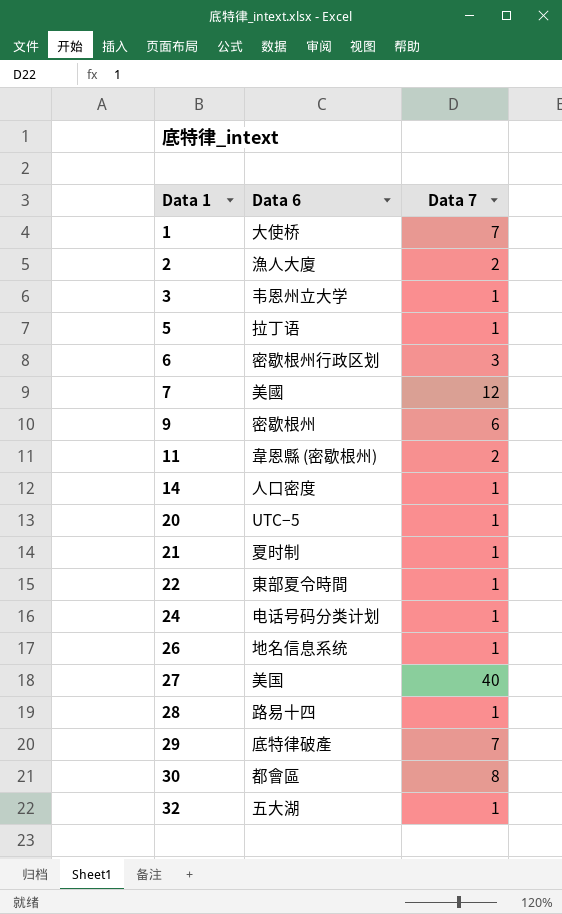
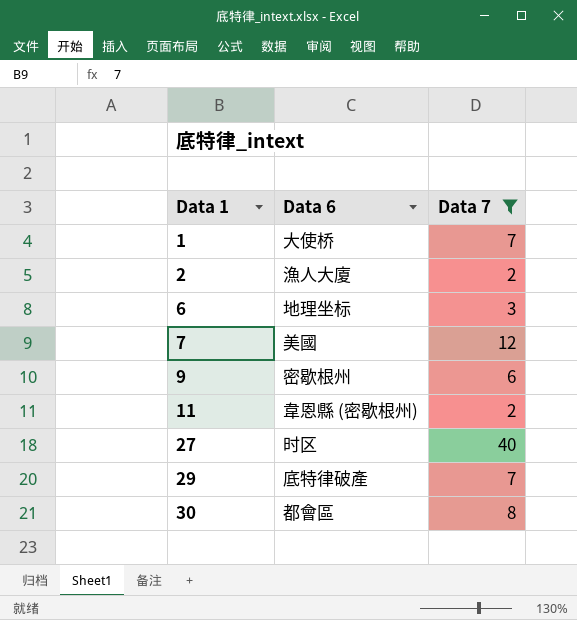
filter: none -> Data 7 != 1
6 | Data 6: 密歇根州行政区划 -> 地理坐标
27 | Data 6: 美国 -> 时区

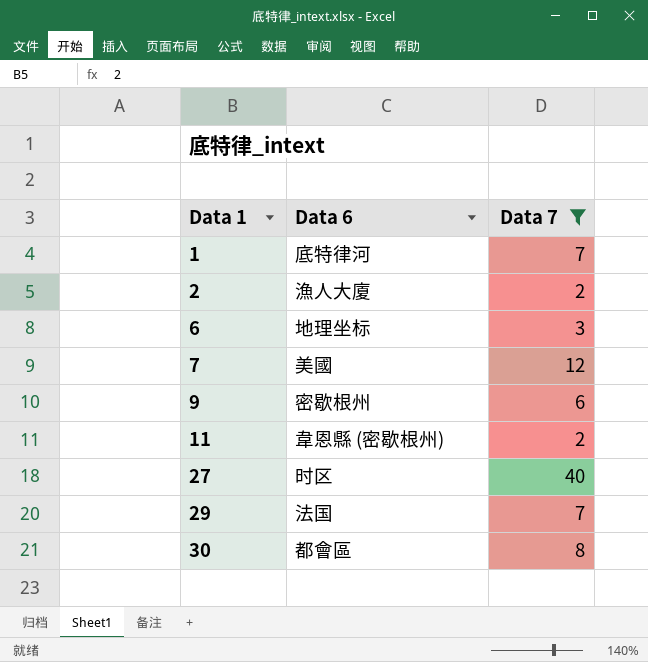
1 | Data 6: 大使桥 -> 底特律河
29 | Data 6: 底特律破產 -> 法国

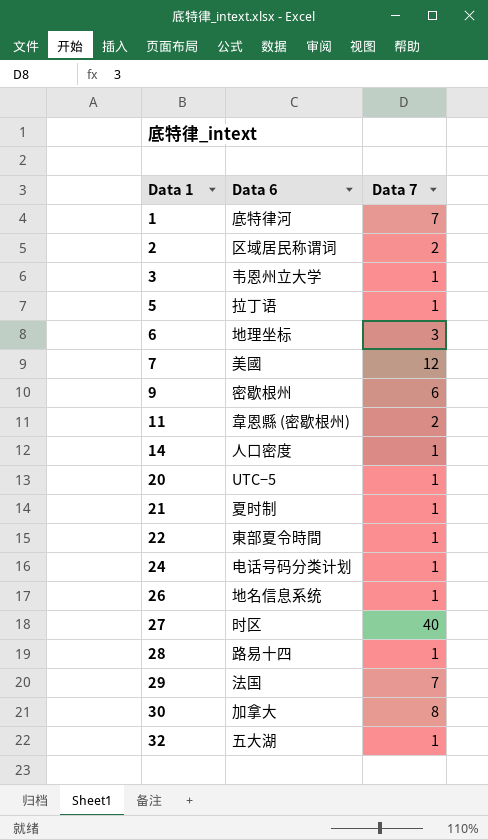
filter: Data 7 != 1 -> none
2 | Data 6: 漁人大廈 -> 区域居民称谓词
30 | Data 6: 都會區 -> 加拿大

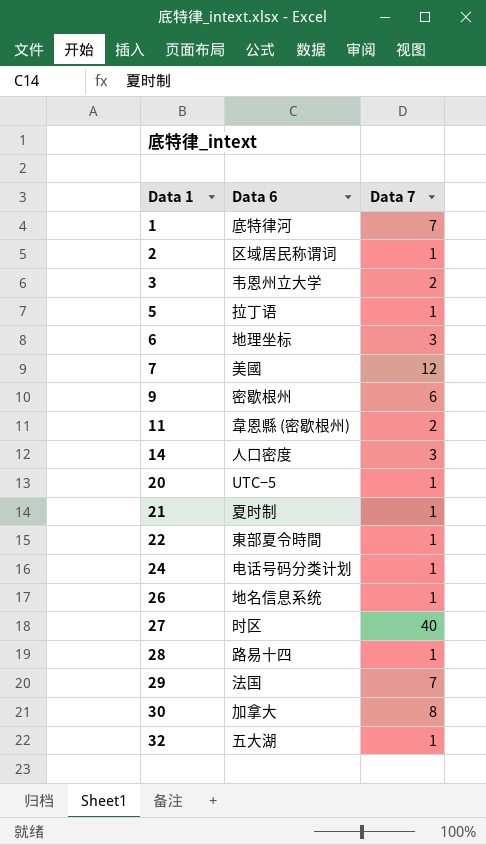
2 | Data 7: 2 -> 1
3 | Data 7: 1 -> 2
14 | Data 7: 1 -> 3

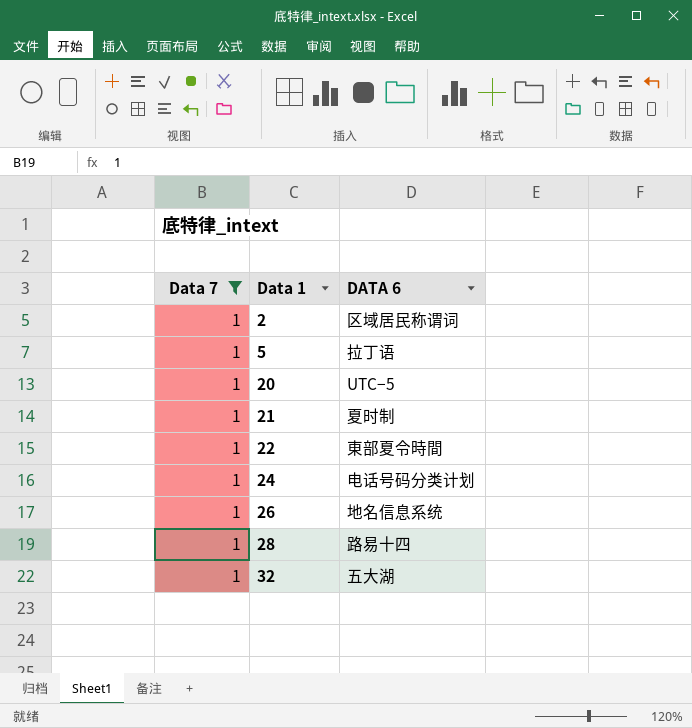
filter: none -> Data 7 = 1
column Data 7 | position: 3 -> 1
column name: Data 6 -> DATA 6

